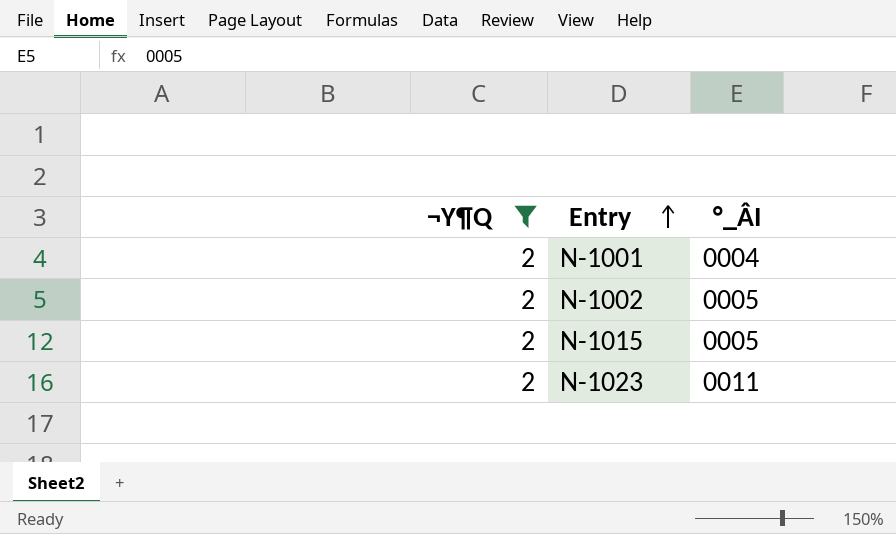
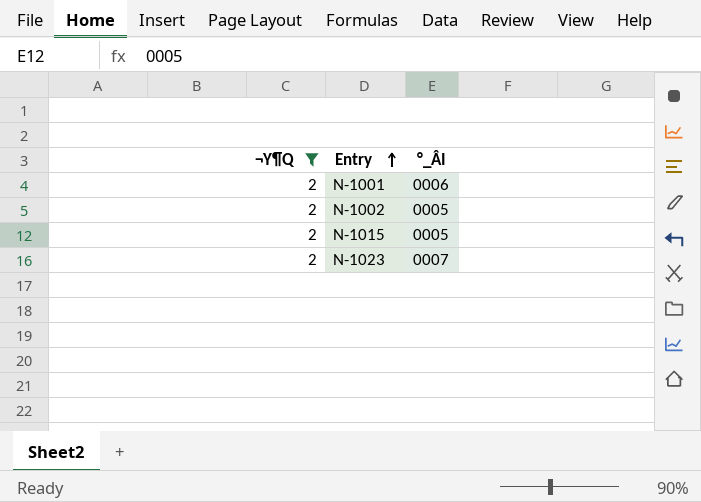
N-1001 | °_ÂI: 0004 -> 0006
N-1023 | °_ÂI: 0011 -> 0007

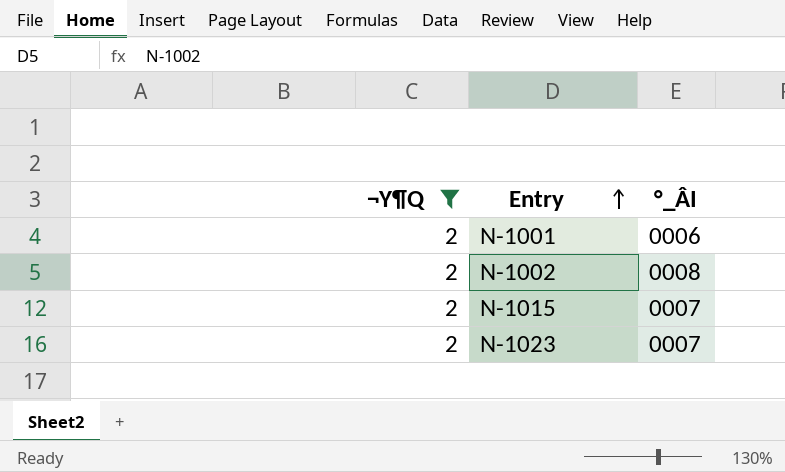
N-1002 | °_ÂI: 0005 -> 0008
N-1015 | °_ÂI: 0005 -> 0007

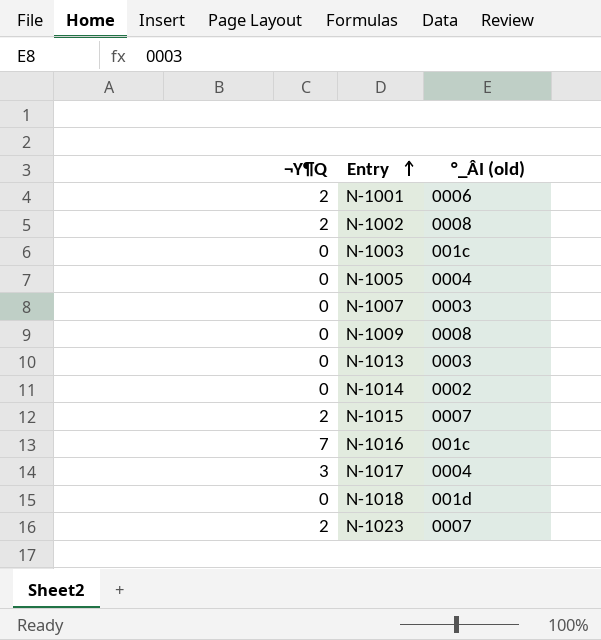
filter: ¬Y¶Q = 2 -> none
column name: °_ÂI -> °_ÂI (old)

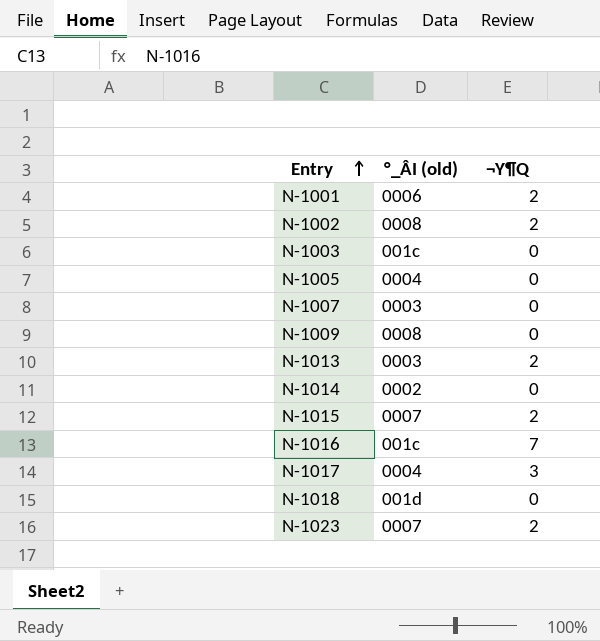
column ¬Y¶Q | position: 1 -> 3
N-1013 | ¬Y¶Q: 0 -> 2

